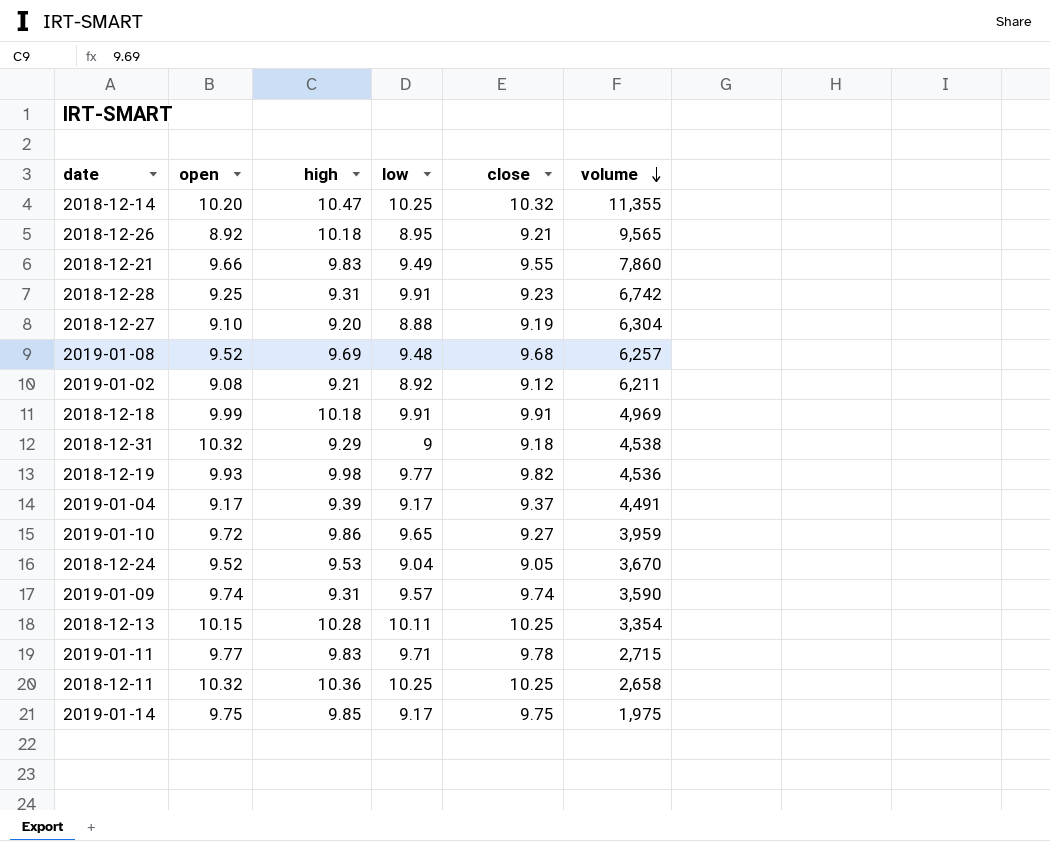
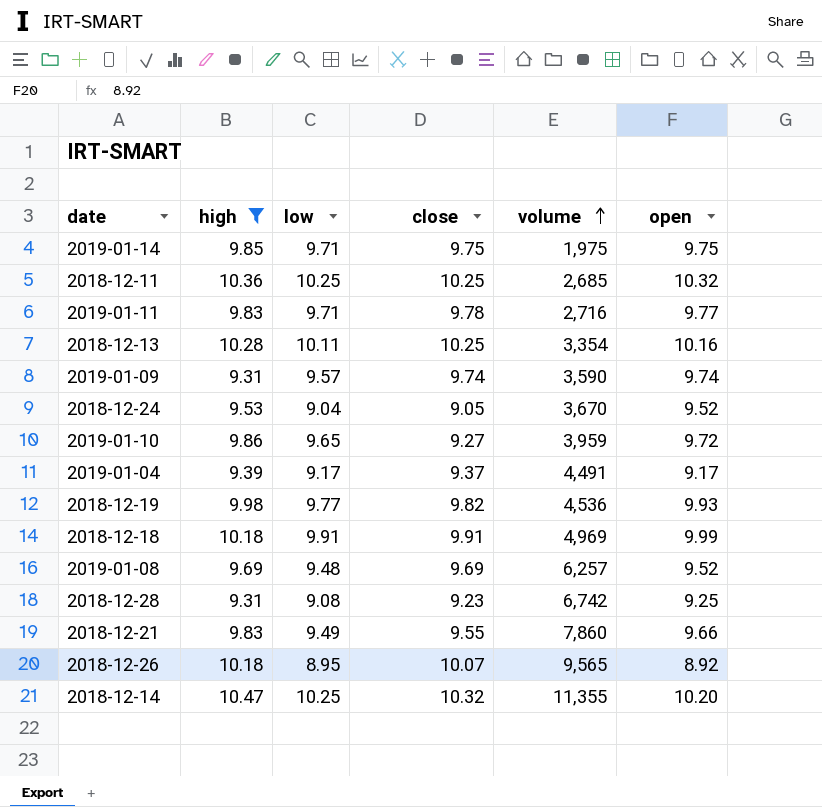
filter: none -> high >= 9.31
row order: volume descending -> volume ascending
column open | position: 2 -> 6
2019-01-14 | low: 9.17 -> 9.71
2018-12-11 | volume: 2,658 -> 2,685
2019-01-11 | volume: 2,715 -> 2,716
2018-12-13 | open: 10.15 -> 10.16
2019-01-08 | close: 9.68 -> 9.69
2018-12-28 | low: 9.91 -> 9.08
2018-12-26 | close: 9.21 -> 10.07

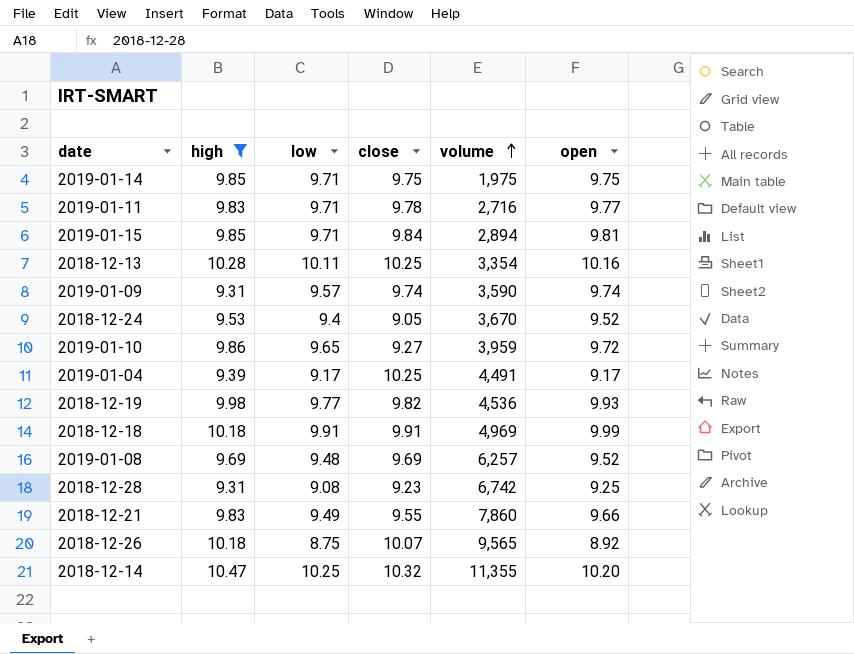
row 2018-12-11: 10.36 | 10.25 | 10.25 | 2,685 | 10.32 -> none
row 2019-01-15: none -> 9.85 | 9.71 | 9.84 | 2,894 | 9.81
2018-12-24 | low: 9.04 -> 9.4
2019-01-04 | close: 9.37 -> 10.25
2018-12-26 | low: 8.95 -> 8.75

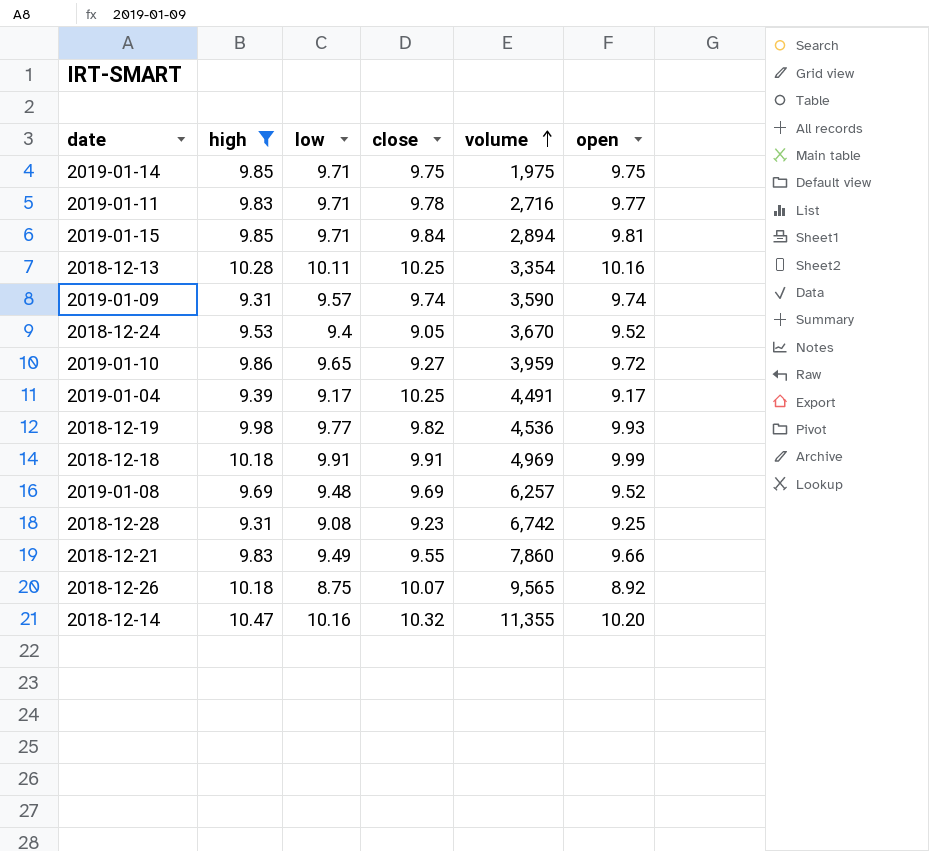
2018-12-14 | low: 10.25 -> 10.16

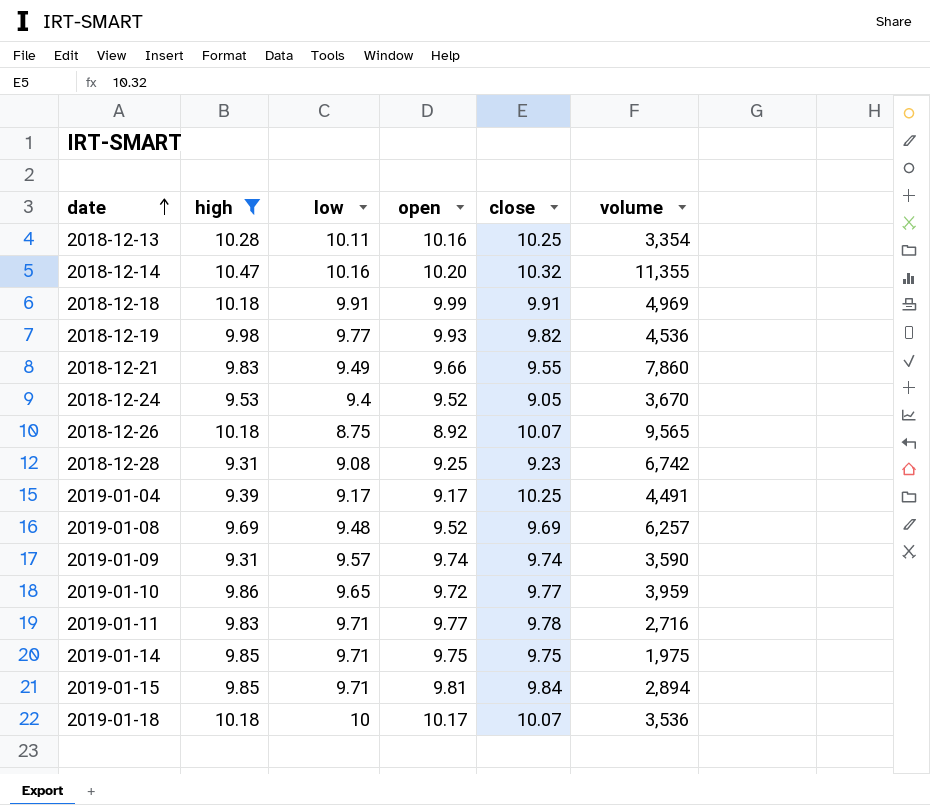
row order: volume ascending -> date ascending
column open | position: 6 -> 4
2019-01-10 | close: 9.27 -> 9.77
row 2019-01-18: none -> 10.18 | 10 | 10.17 | 10.07 | 3,536

